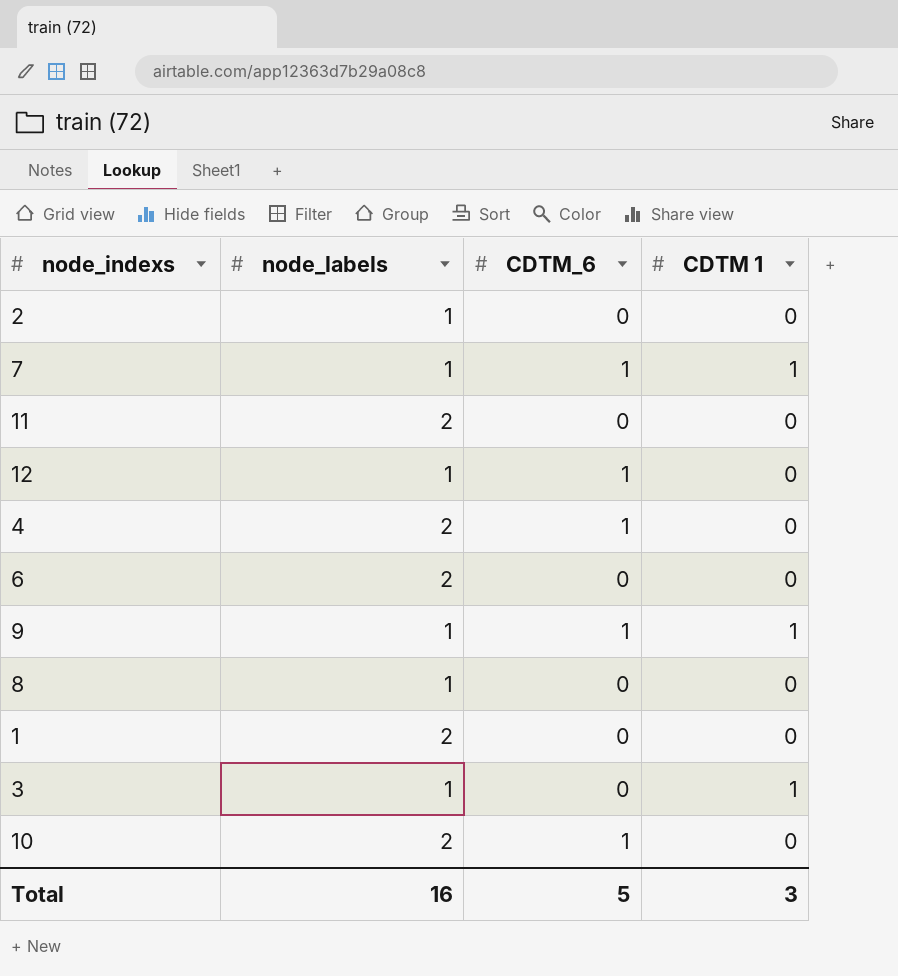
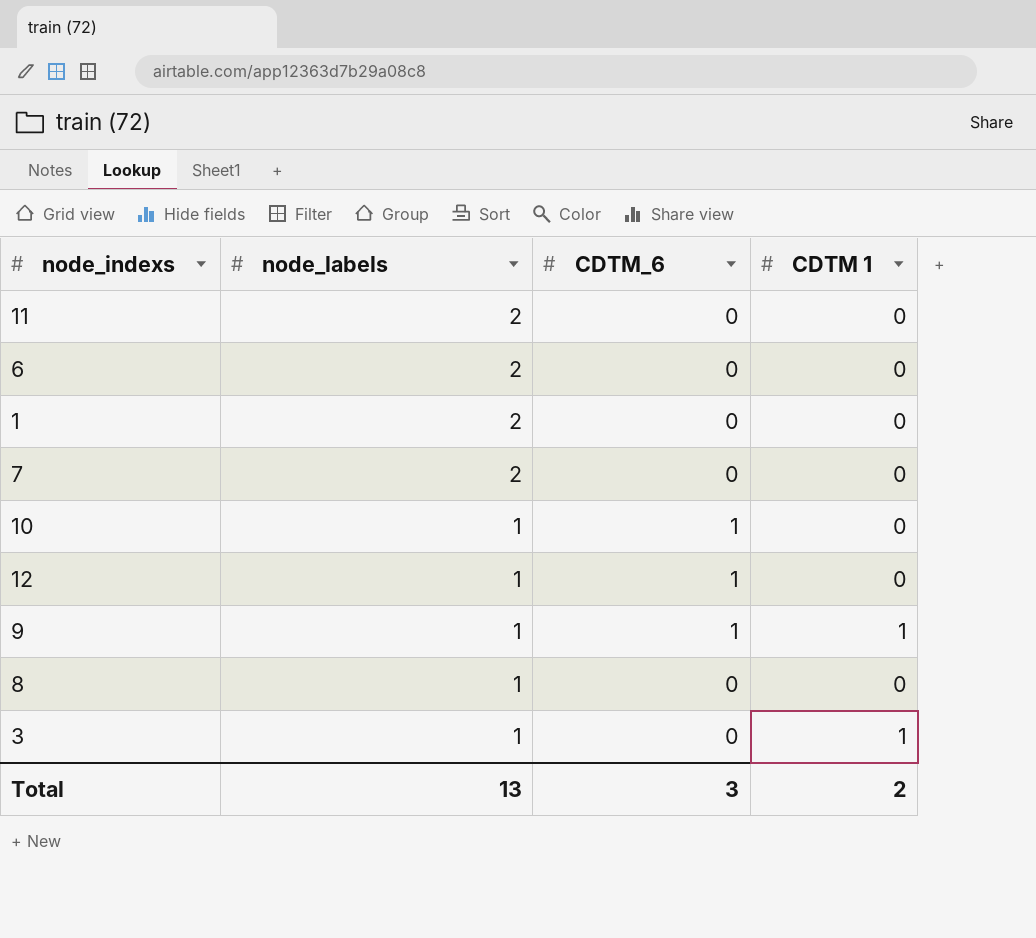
row order: none -> node_labels descending
row 2: 1 | 0 | 0 -> none
row 4: 2 | 1 | 0 -> none
7 | node_labels: 1 -> 2
7 | CDTM_6: 1 -> 0
7 | CDTM 1: 1 -> 0
10 | node_labels: 2 -> 1
Total | node_labels: 16 -> 13
Total | CDTM_6: 5 -> 3
Total | CDTM 1: 3 -> 2

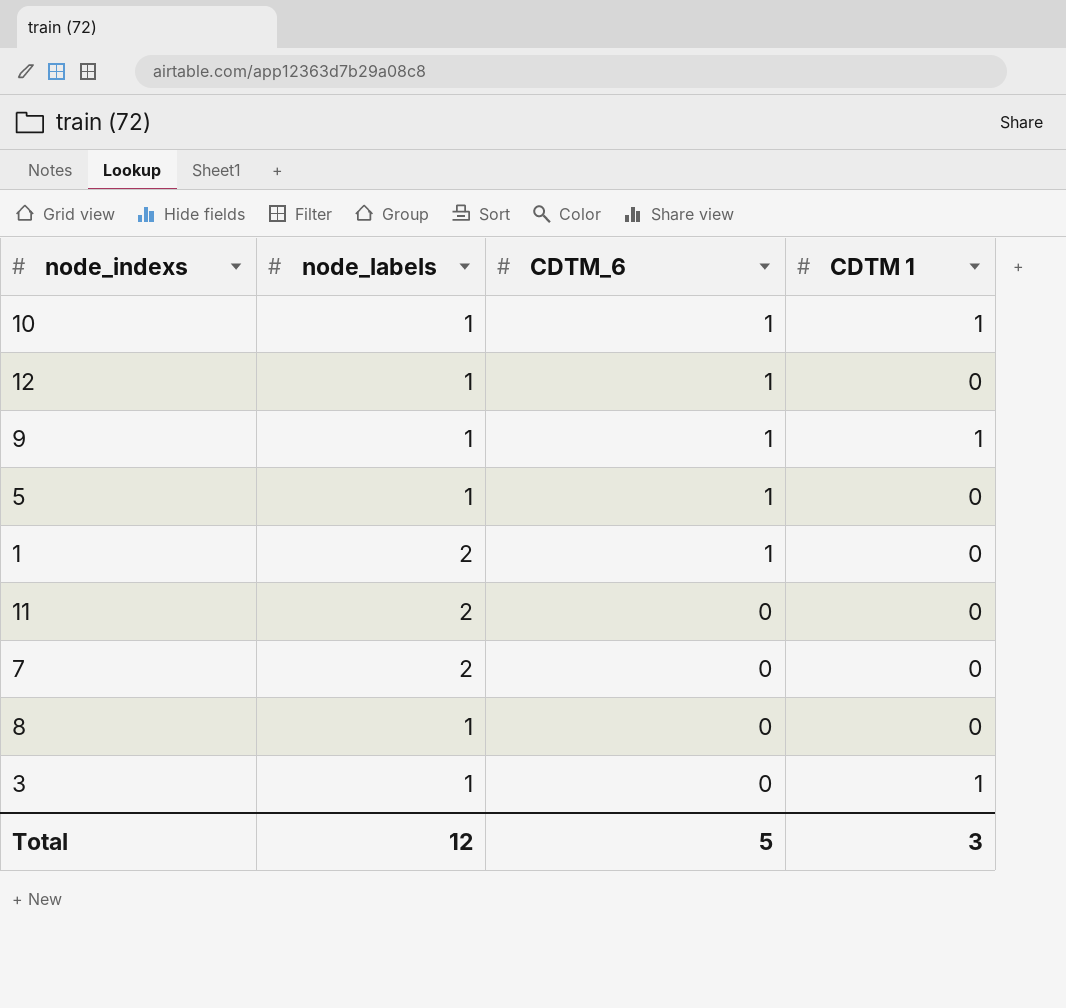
row order: node_labels descending -> CDTM_6 descending
row 6: 2 | 0 | 0 -> none
10 | CDTM 1: 0 -> 1
row 5: none -> 1 | 1 | 0
1 | CDTM_6: 0 -> 1
Total | node_labels: 13 -> 12
Total | CDTM_6: 3 -> 5
Total | CDTM 1: 2 -> 3

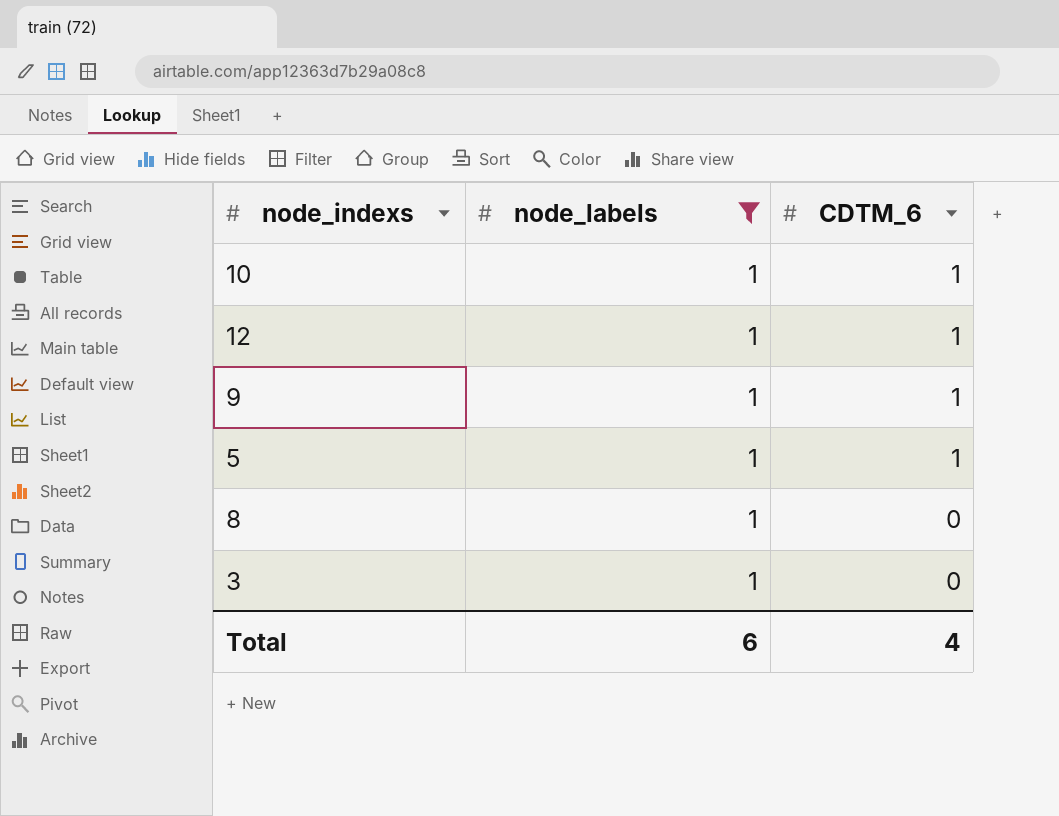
filter: none -> node_labels = 1
column CDTM 1 | position: 4 -> none
Total | node_labels: 12 -> 6
Total | CDTM_6: 5 -> 4

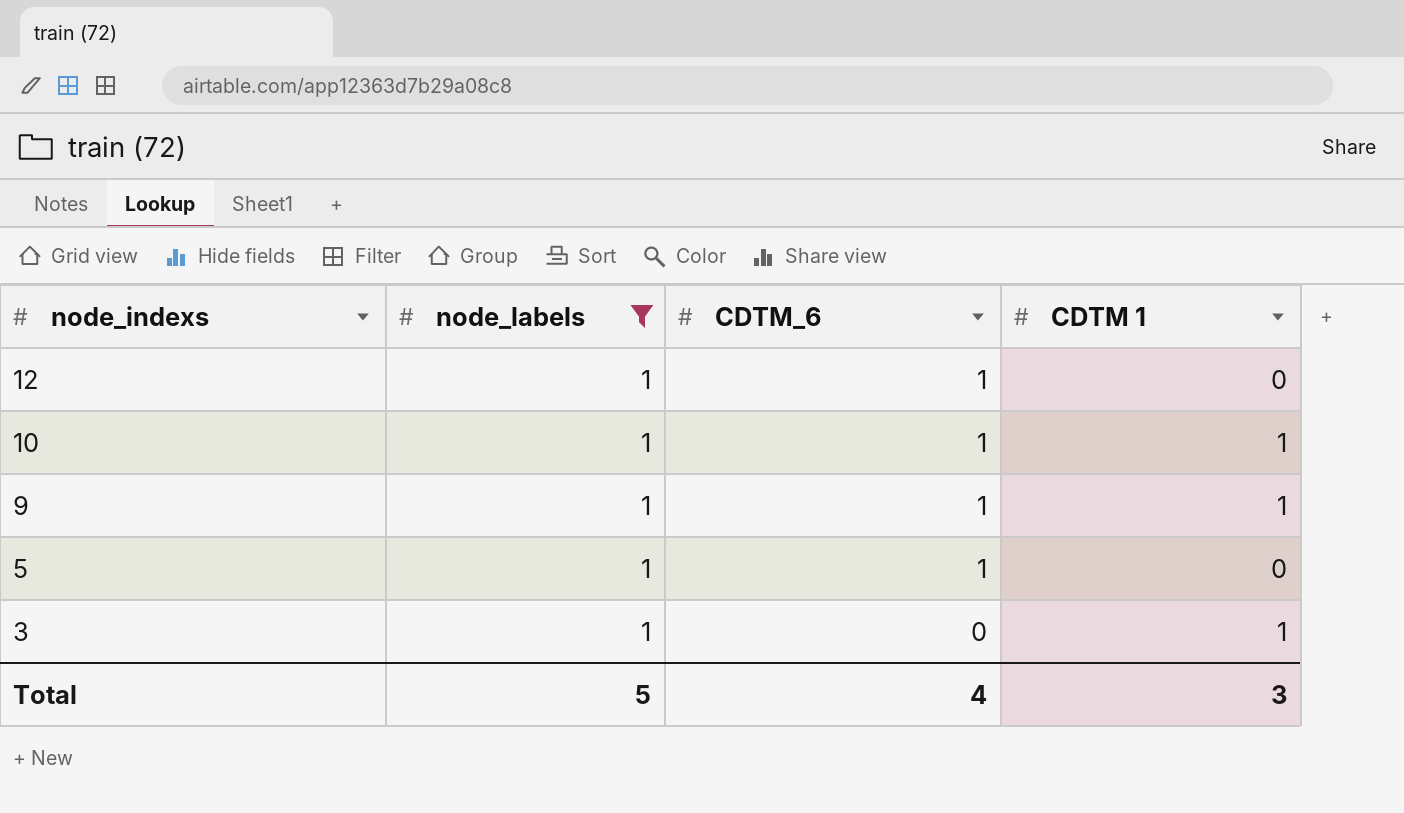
row order: CDTM_6 descending -> node_indexs descending
column CDTM 1 | position: none -> 4
row 8: 1 | 0 -> none
Total | node_labels: 6 -> 5

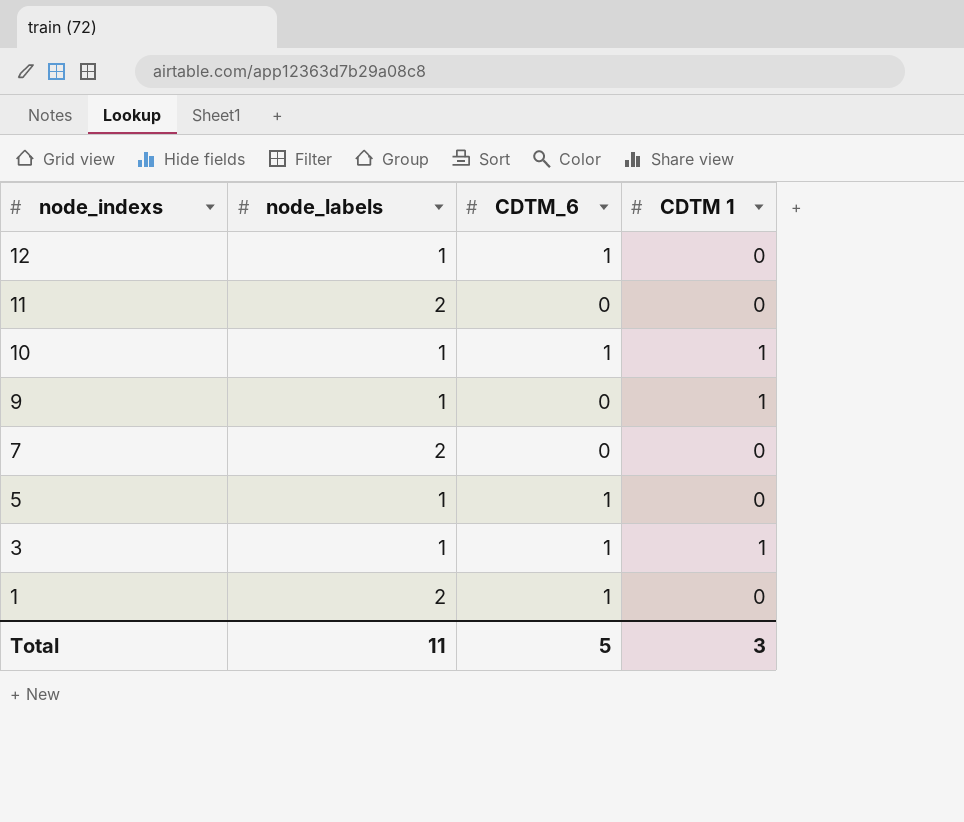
filter: node_labels = 1 -> none
9 | CDTM_6: 1 -> 0
3 | CDTM_6: 0 -> 1
Total | node_labels: 5 -> 11
Total | CDTM_6: 4 -> 5

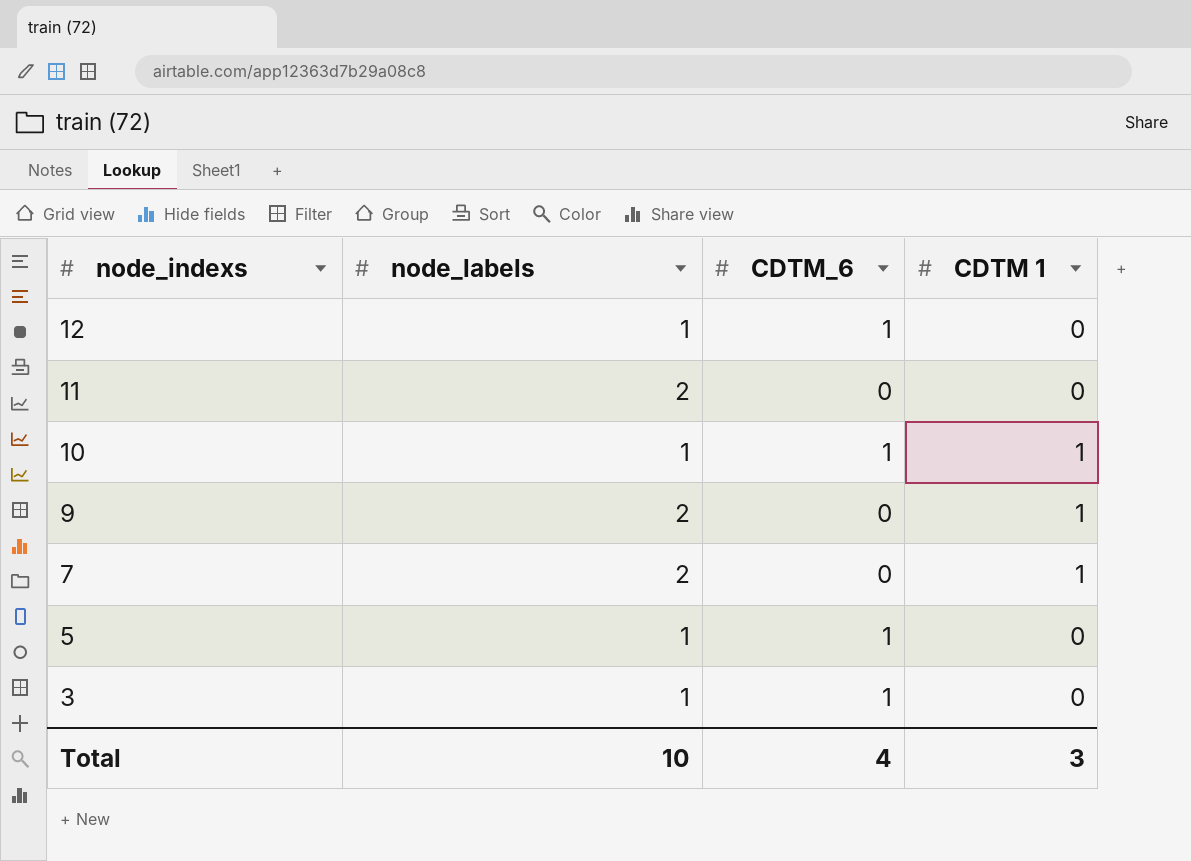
row 1: 2 | 1 | 0 -> none
9 | node_labels: 1 -> 2
7 | CDTM 1: 0 -> 1
3 | CDTM 1: 1 -> 0
Total | node_labels: 11 -> 10
Total | CDTM_6: 5 -> 4

